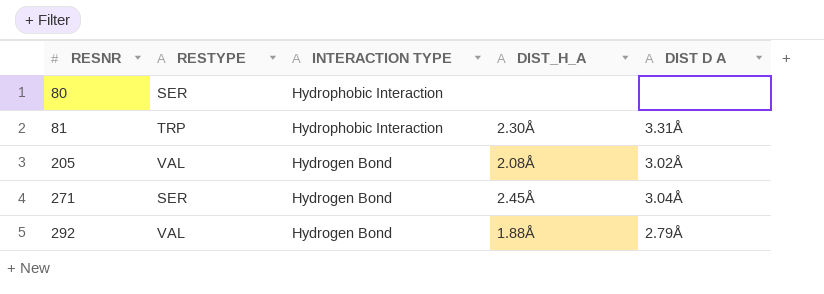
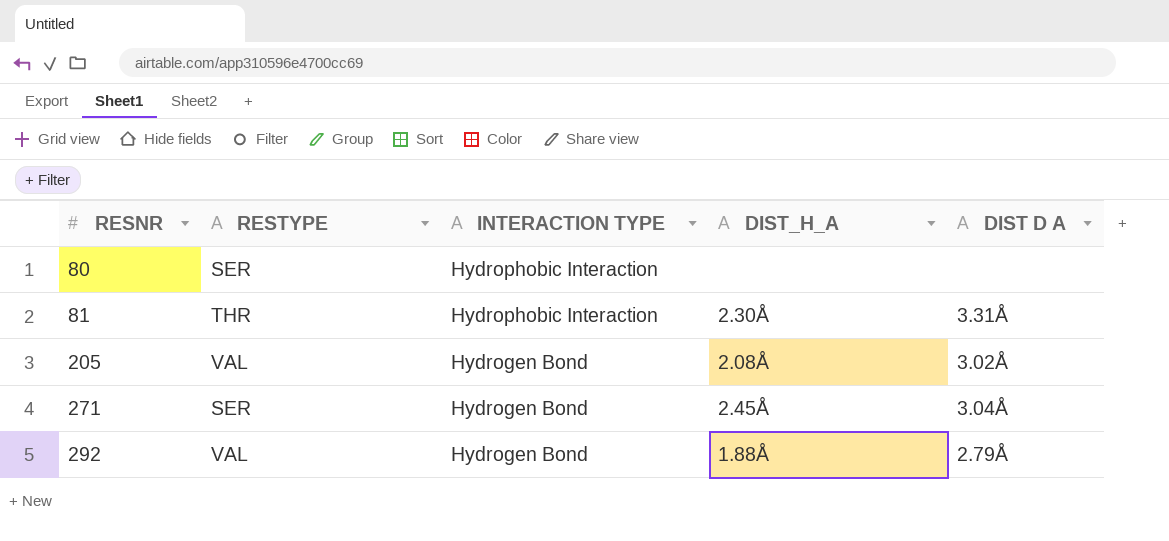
81 | RESTYPE: TRP -> THR

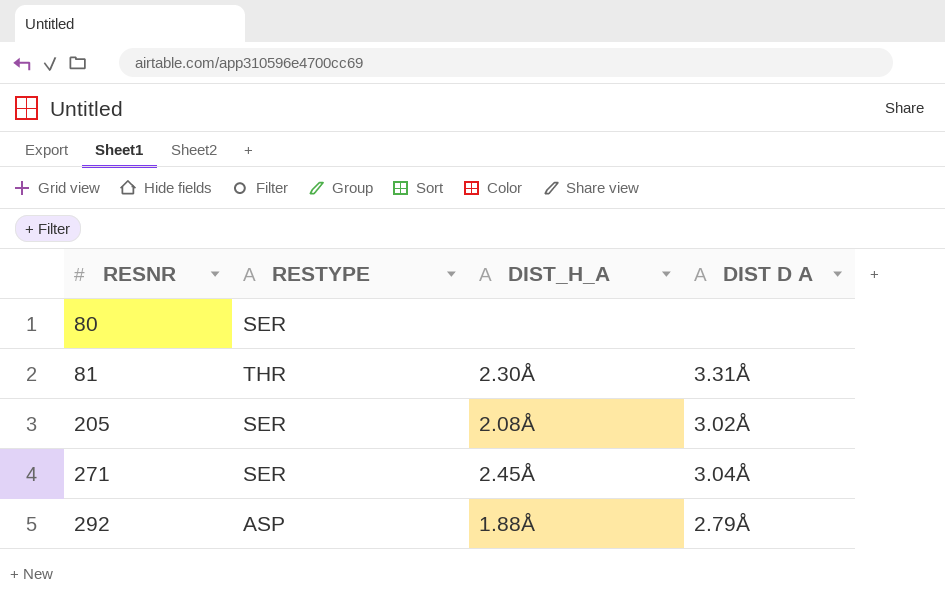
column INTERACTION TYPE | position: 3 -> none
205 | RESTYPE: VAL -> SER
292 | RESTYPE: VAL -> ASP

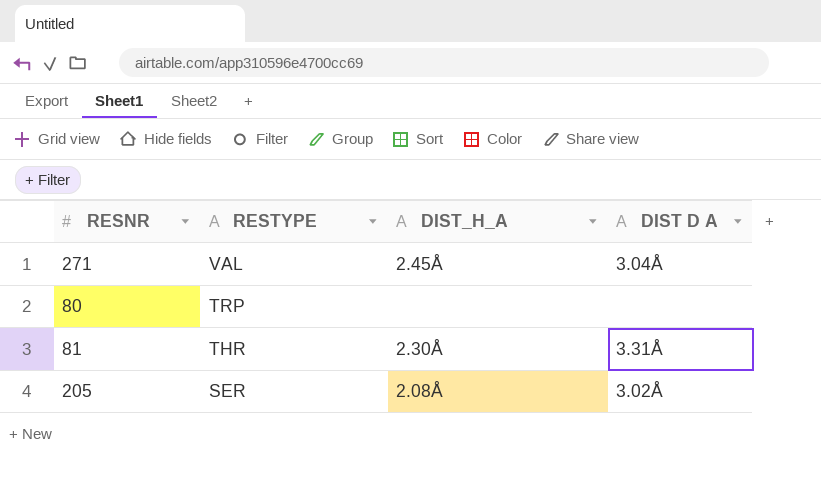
row order: RESNR ascending -> RESTYPE descending
row 292: ASP | 1.88Å | 2.79Å -> none
271 | RESTYPE: SER -> VAL
80 | RESTYPE: SER -> TRP

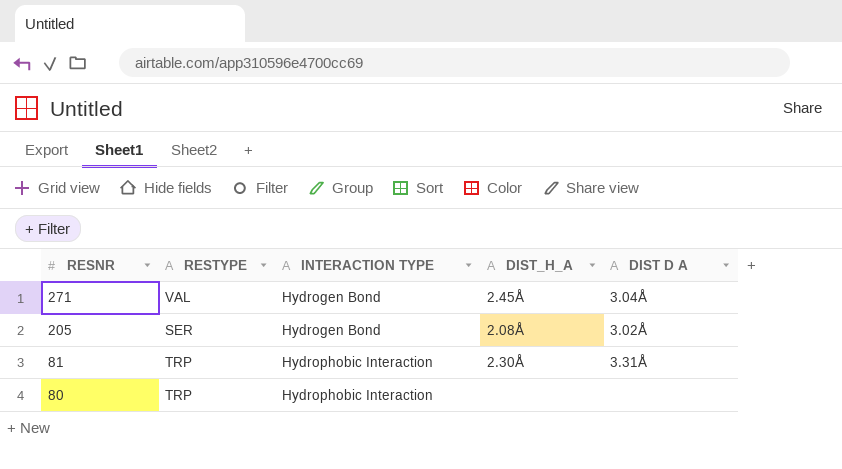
row order: RESTYPE descending -> RESNR descending
column INTERACTION TYPE | position: none -> 3
81 | RESTYPE: THR -> TRP

